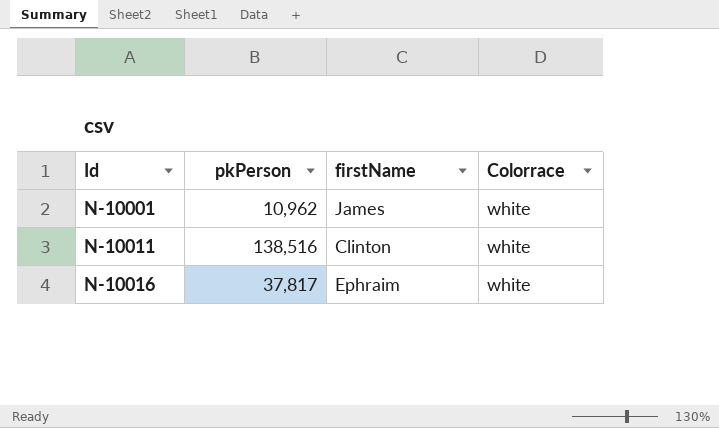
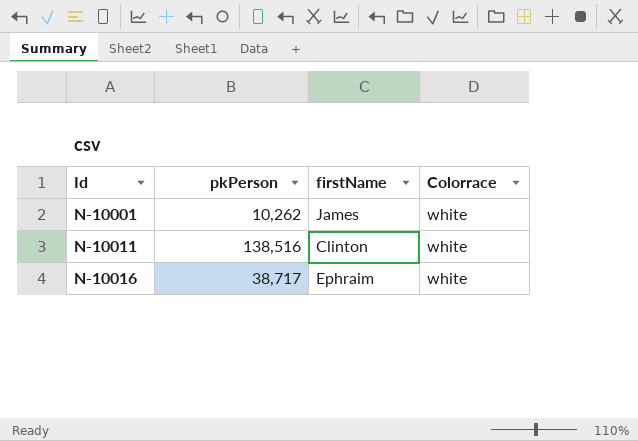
N-10001 | pkPerson: 10,962 -> 10,262
N-10016 | pkPerson: 37,817 -> 38,717

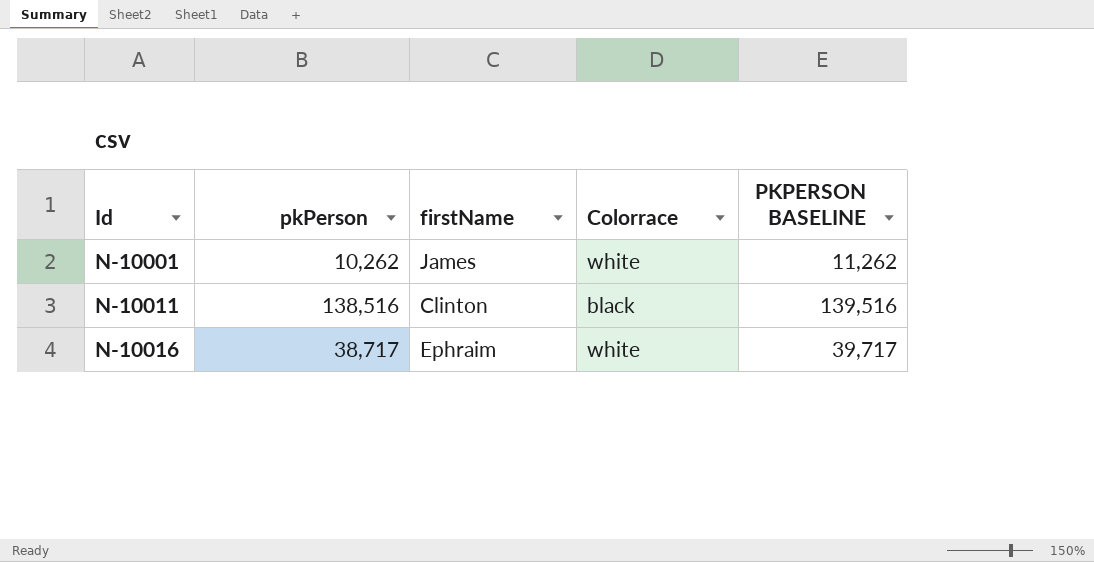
column PKPERSON BASELINE | formula: none -> [pkPerson] + 1000
N-10011 | Colorrace: white -> black

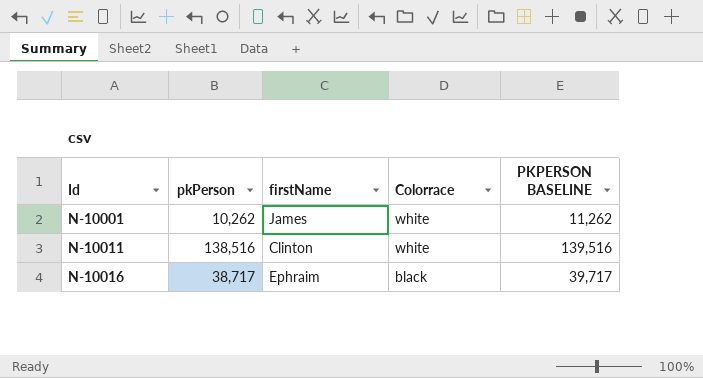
N-10011 | Colorrace: black -> white
N-10016 | Colorrace: white -> black

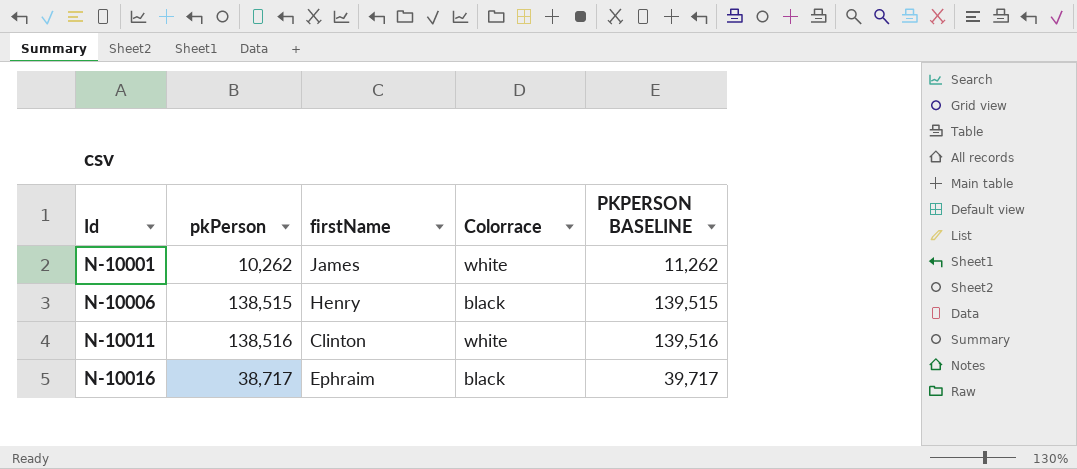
row N-10006: none -> 138,515 | Henry | black | 139,515

